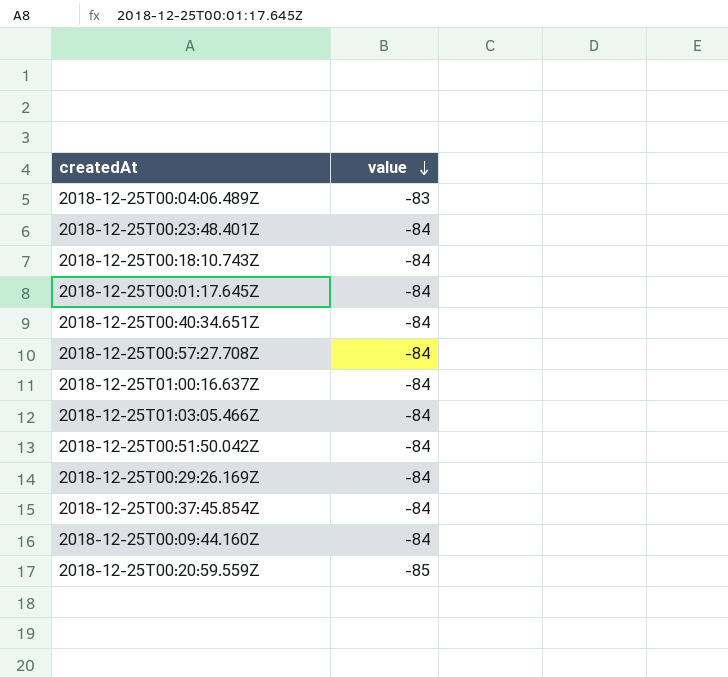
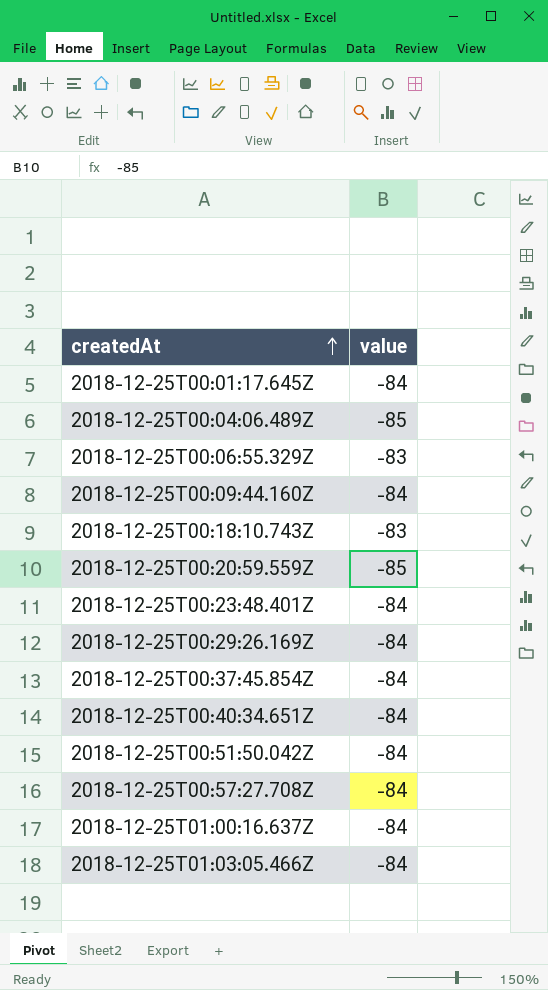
row order: value descending -> createdAt ascending
2018-12-25T00:04:06.489Z | value: -83 -> -85
row 2018-12-25T00:06:55.329Z: none -> -83
2018-12-25T00:18:10.743Z | value: -84 -> -83

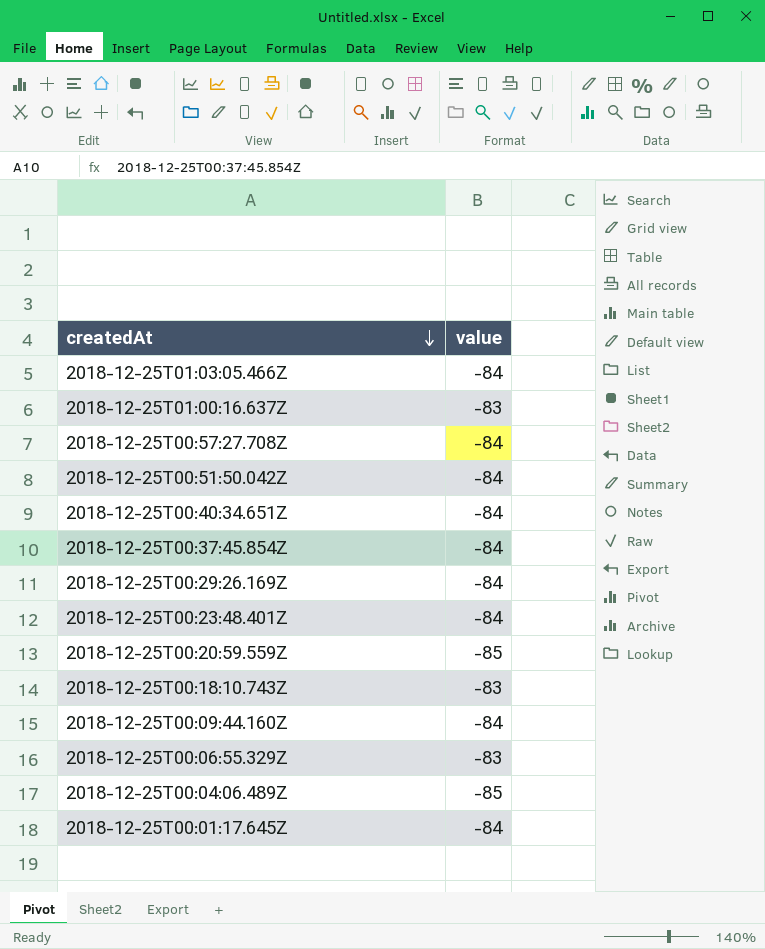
row order: createdAt ascending -> createdAt descending
2018-12-25T01:00:16.637Z | value: -84 -> -83

